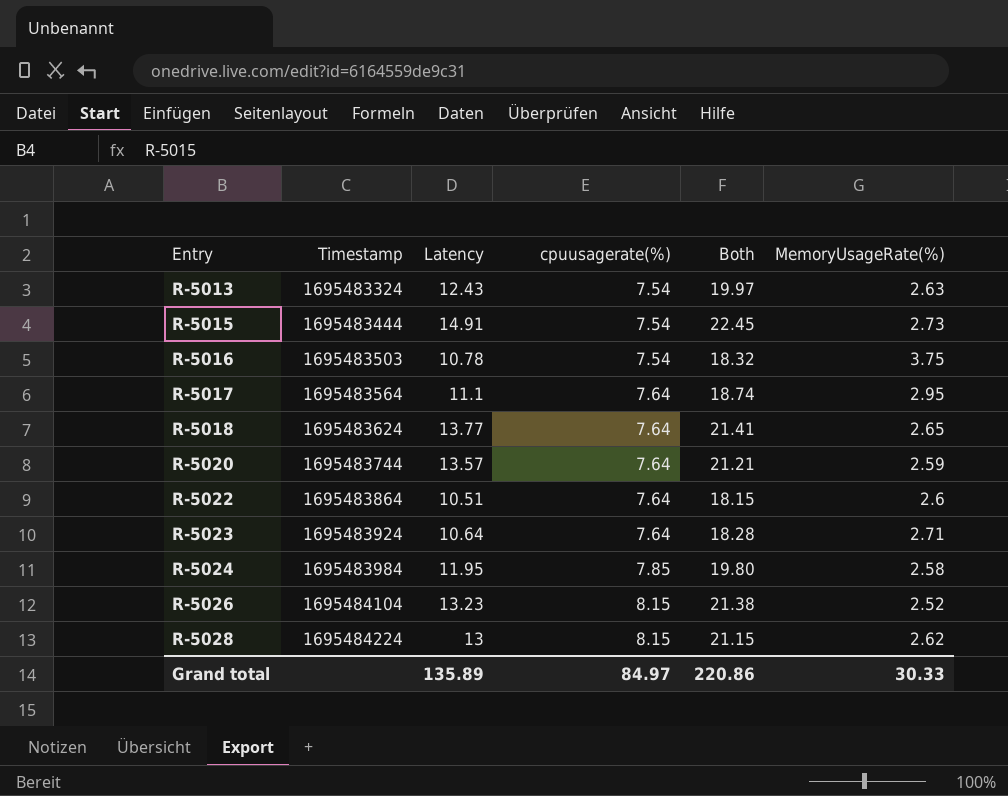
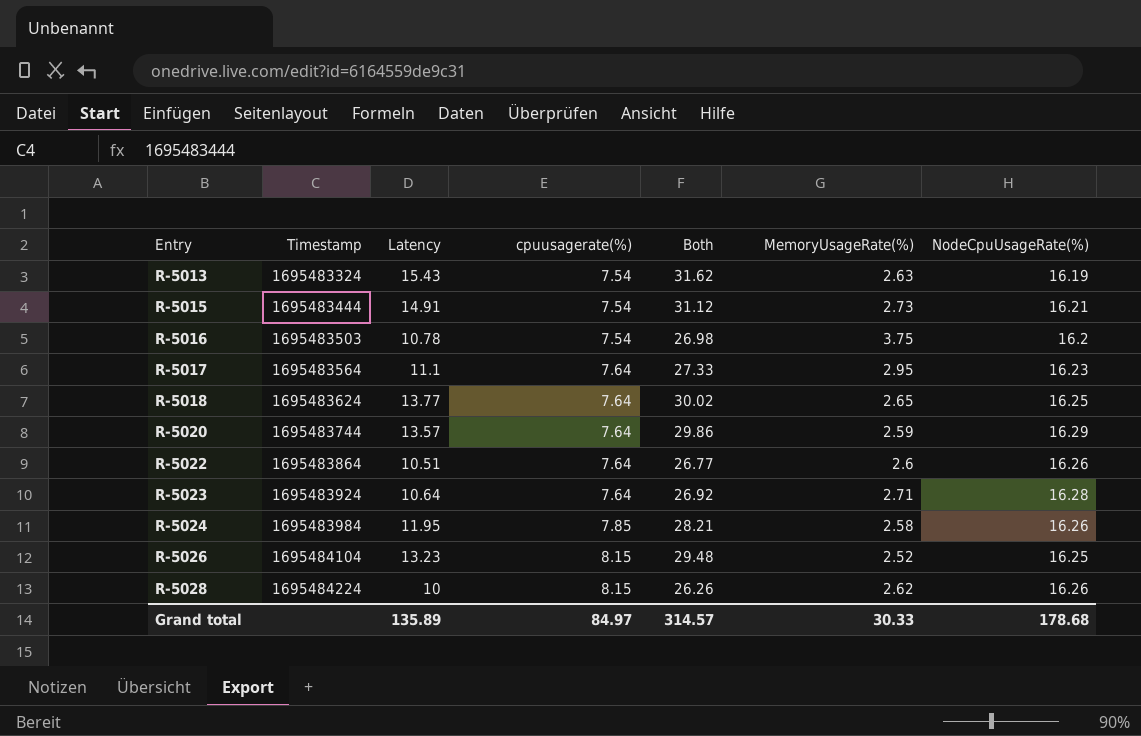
column Both | formula: [Latency] + [cpuusagerate(%)] -> [Latency] + [NodeCpuUsageRate(%)]
column NodeCpuUsageRate(%) | position: none -> 7
R-5013 | Latency: 12.43 -> 15.43
R-5028 | Latency: 13 -> 10
Grand total | Both: 220.86 -> 314.57

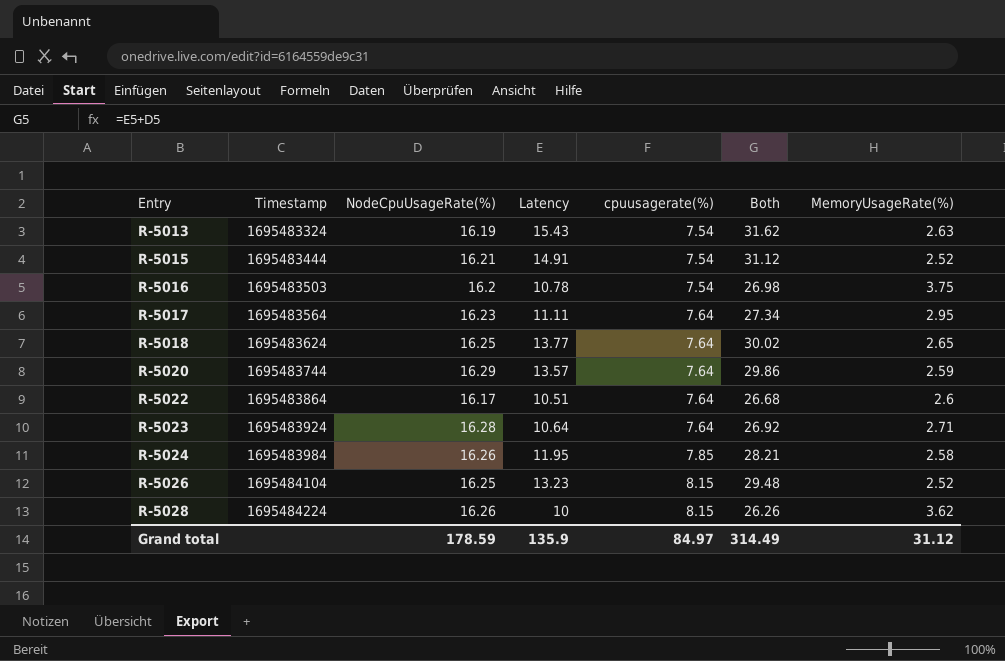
column NodeCpuUsageRate(%) | position: 7 -> 3
R-5015 | MemoryUsageRate(%): 2.73 -> 2.52
R-5017 | Latency: 11.1 -> 11.11
R-5017 | Both: 27.33 -> 27.34
R-5022 | NodeCpuUsageRate(%): 16.26 -> 16.17
R-5022 | Both: 26.77 -> 26.68
R-5028 | MemoryUsageRate(%): 2.62 -> 3.62
Grand total | NodeCpuUsageRate(%): 178.68 -> 178.59
Grand total | Latency: 135.89 -> 135.9
Grand total | Both: 314.57 -> 314.49
Grand total | MemoryUsageRate(%): 30.33 -> 31.12

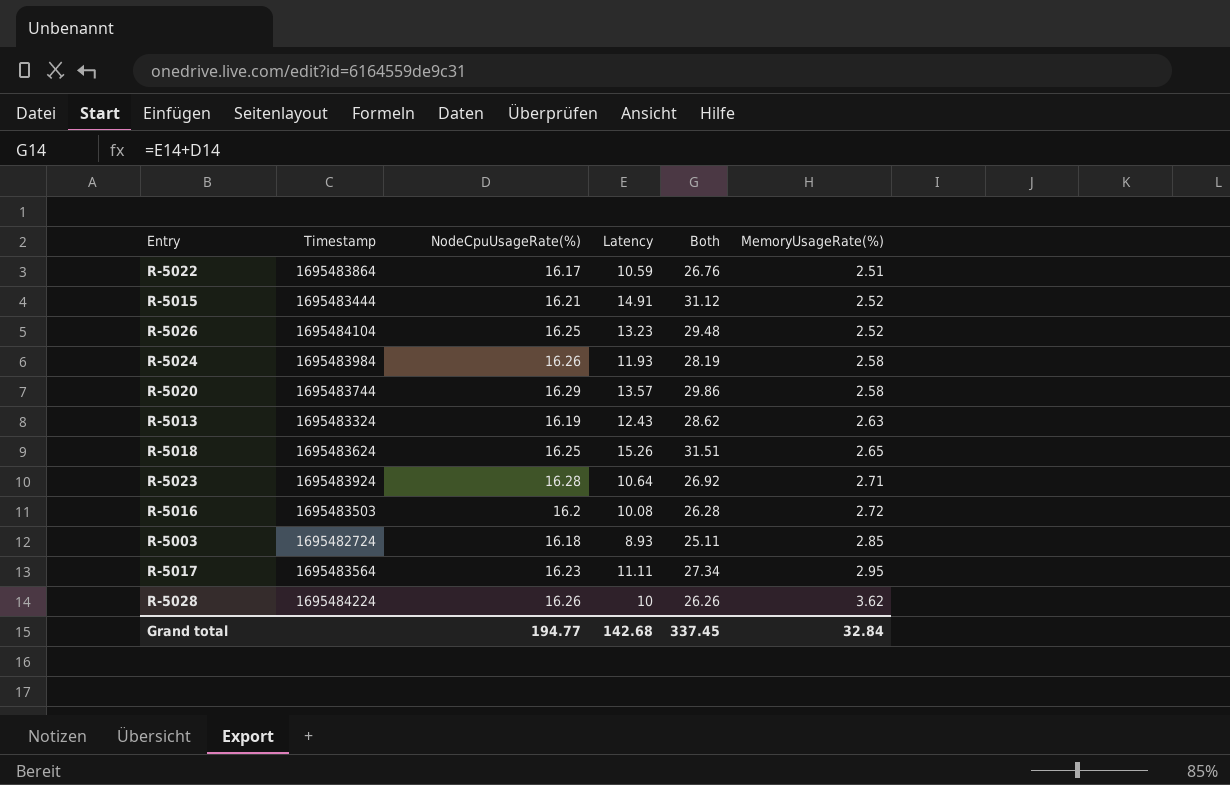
row order: Entry ascending -> MemoryUsageRate(%) ascending
column cpuusagerate(%) | position: 5 -> none
R-5022 | Latency: 10.51 -> 10.59
R-5022 | Both: 26.68 -> 26.76
R-5022 | MemoryUsageRate(%): 2.6 -> 2.51
R-5024 | Latency: 11.95 -> 11.93
R-5024 | Both: 28.21 -> 28.19
R-5020 | MemoryUsageRate(%): 2.59 -> 2.58
R-5013 | Latency: 15.43 -> 12.43
R-5013 | Both: 31.62 -> 28.62
R-5018 | Latency: 13.77 -> 15.26
R-5018 | Both: 30.02 -> 31.51
R-5016 | Latency: 10.78 -> 10.08
R-5016 | Both: 26.98 -> 26.28
R-5016 | MemoryUsageRate(%): 3.75 -> 2.72
row R-5003: none -> 1695482724 | 16.18 | 8.93 | 25.11 | 2.85
Grand total | NodeCpuUsageRate(%): 178.59 -> 194.77
Grand total | Latency: 135.9 -> 142.68
Grand total | Both: 314.49 -> 337.45
Grand total | MemoryUsageRate(%): 31.12 -> 32.84

